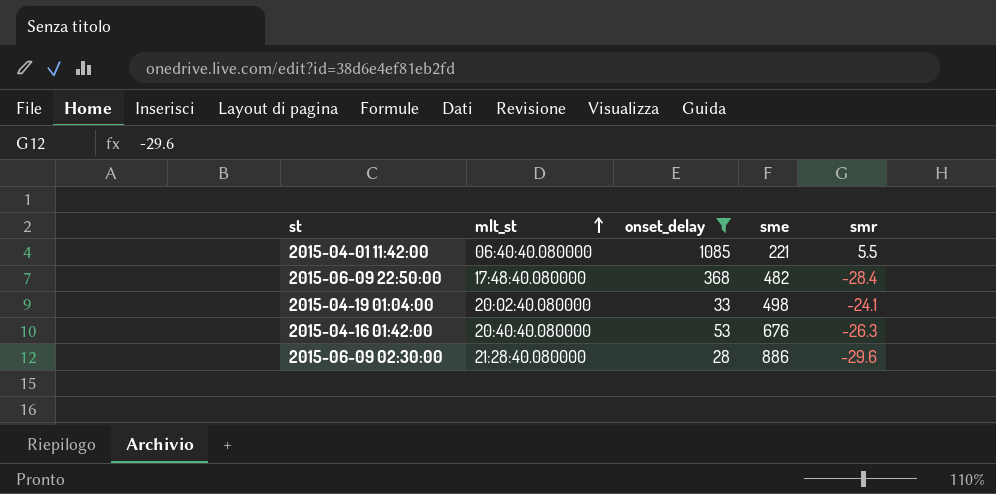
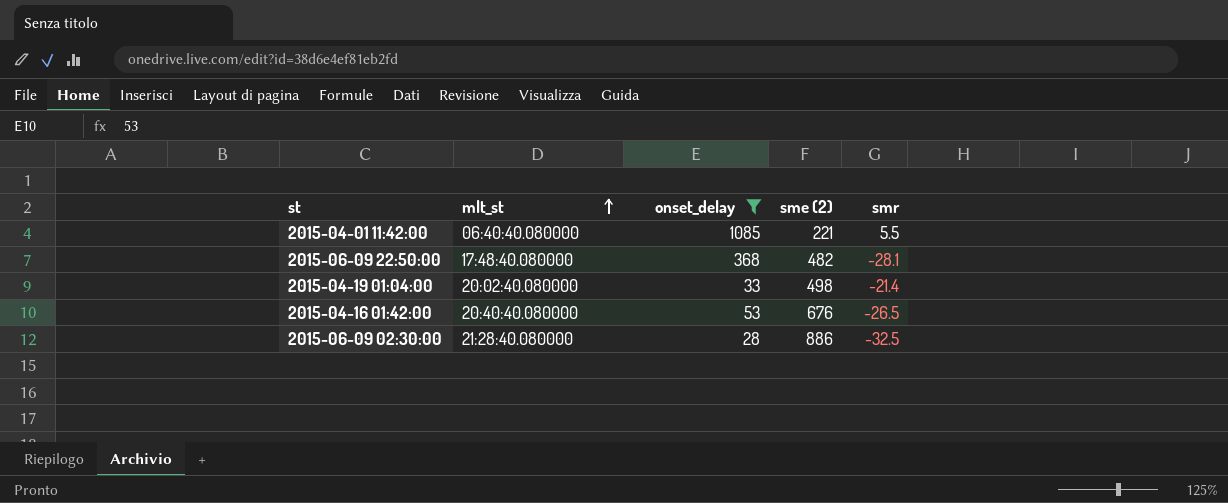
column name: sme -> sme (2)
2015-06-09 22:50:00 | smr: -28.4 -> -28.1
2015-04-19 01:04:00 | smr: -24.1 -> -21.4
2015-04-16 01:42:00 | smr: -26.3 -> -26.5
2015-06-09 02:30:00 | smr: -29.6 -> -32.5

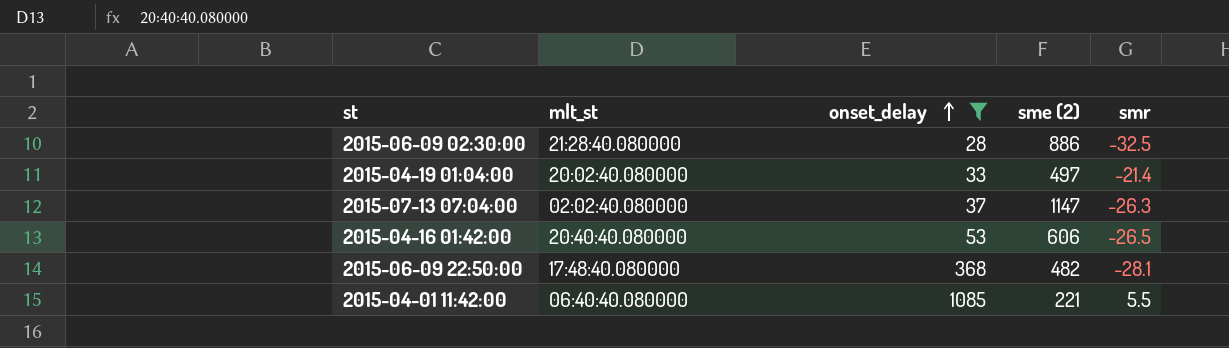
row order: mlt_st ascending -> onset_delay ascending
2015-04-19 01:04:00 | sme (2): 498 -> 497
row 2015-07-13 07:04:00: none -> 02:02:40.080000 | 37 | 1147 | -26.3
2015-04-16 01:42:00 | sme (2): 676 -> 606

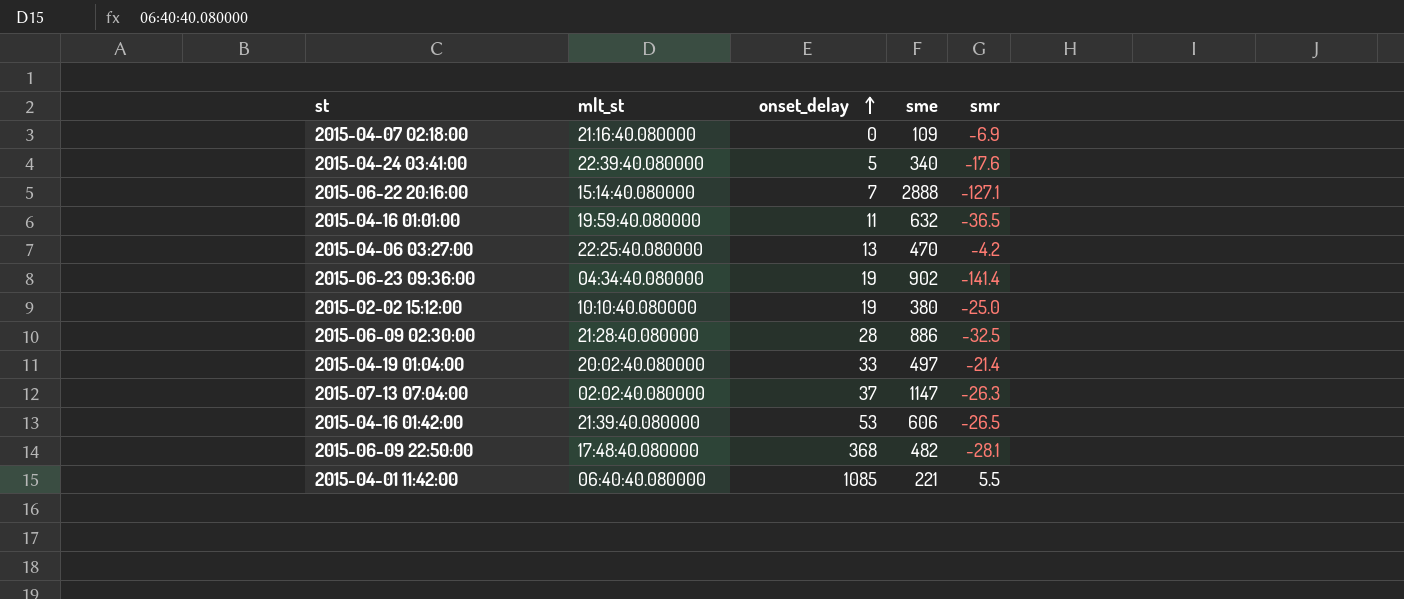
filter: onset_delay >= 28 -> none
column name: sme (2) -> sme
2015-04-16 01:42:00 | mlt_st: 20:40:40.080000 -> 21:39:40.080000

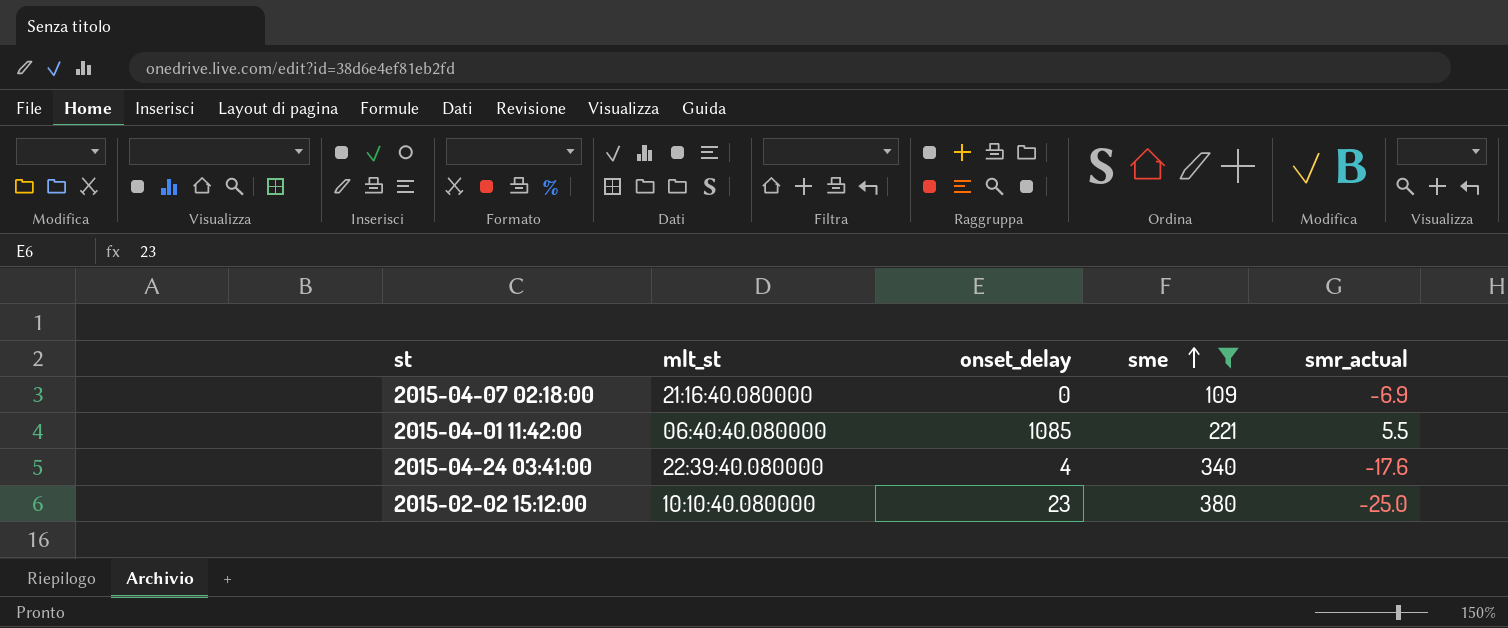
filter: none -> sme <= 380
row order: onset_delay ascending -> sme ascending
column name: smr -> smr_actual
2015-04-24 03:41:00 | onset_delay: 5 -> 4
2015-02-02 15:12:00 | onset_delay: 19 -> 23

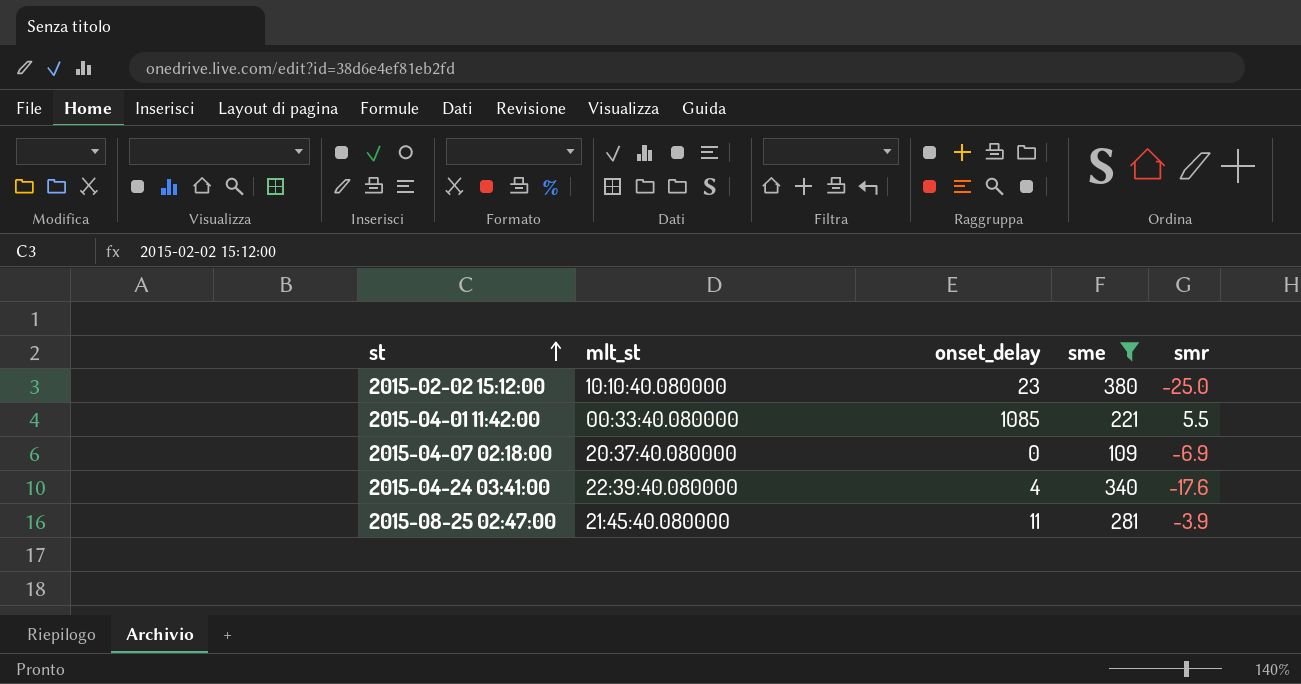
row order: sme ascending -> st ascending
column name: smr_actual -> smr
2015-04-01 11:42:00 | mlt_st: 06:40:40.080000 -> 00:33:40.080000
2015-04-07 02:18:00 | mlt_st: 21:16:40.080000 -> 20:37:40.080000
row 2015-08-25 02:47:00: none -> 21:45:40.080000 | 11 | 281 | -3.9

